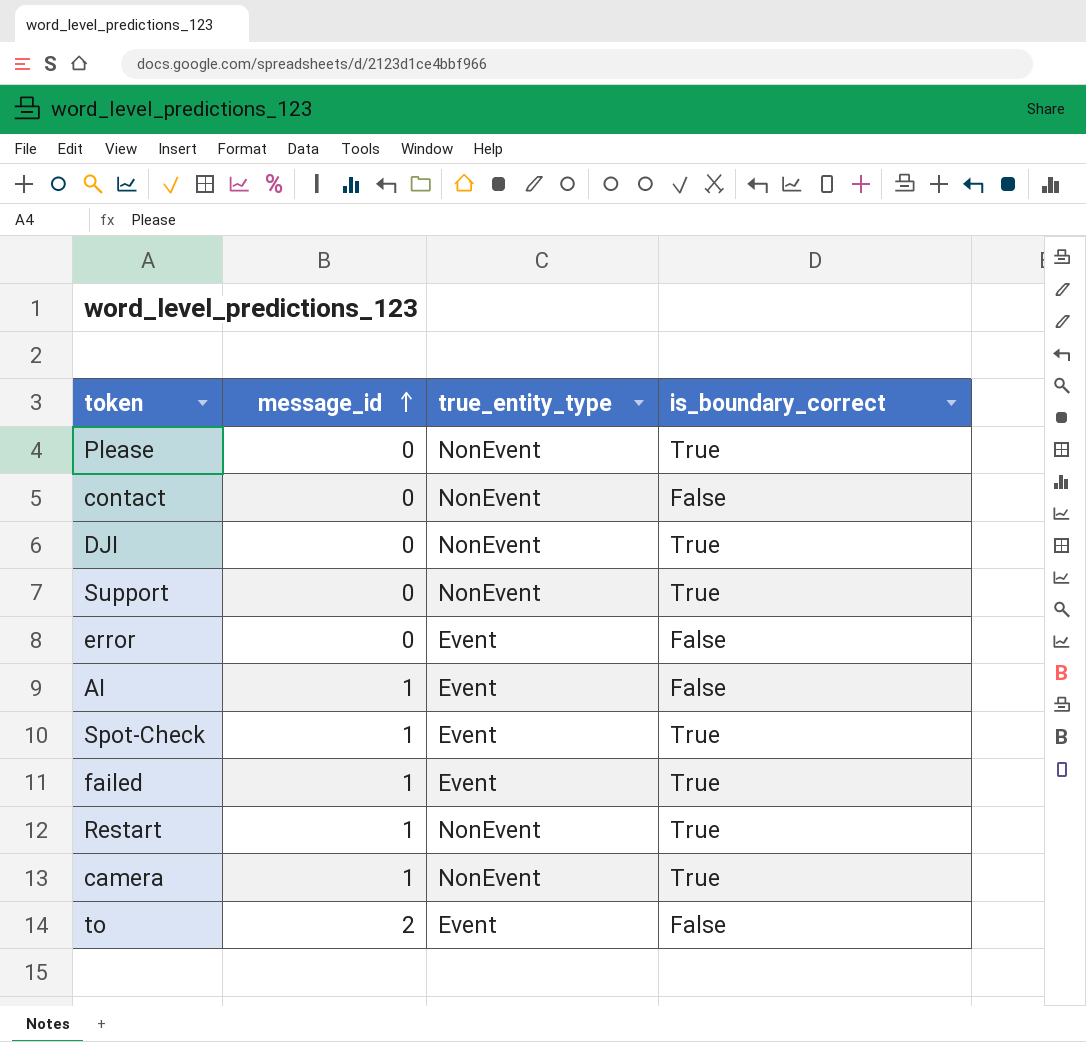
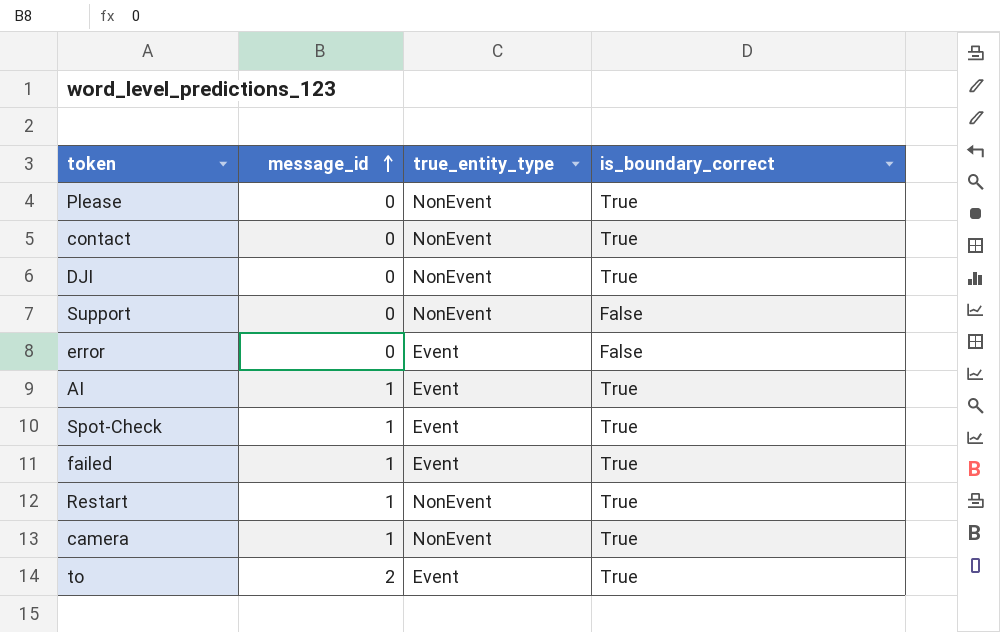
contact | is_boundary_correct: False -> True
Support | is_boundary_correct: True -> False
AI | is_boundary_correct: False -> True
to | is_boundary_correct: False -> True

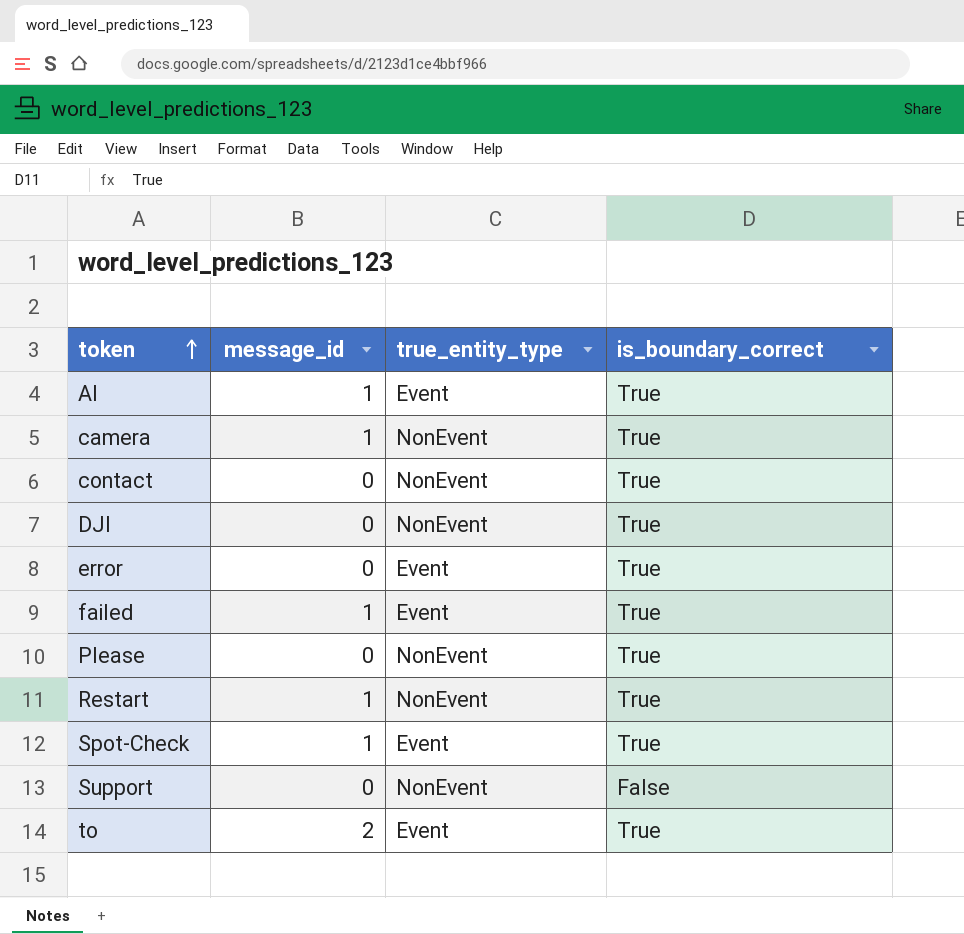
row order: message_id ascending -> token ascending
error | is_boundary_correct: False -> True

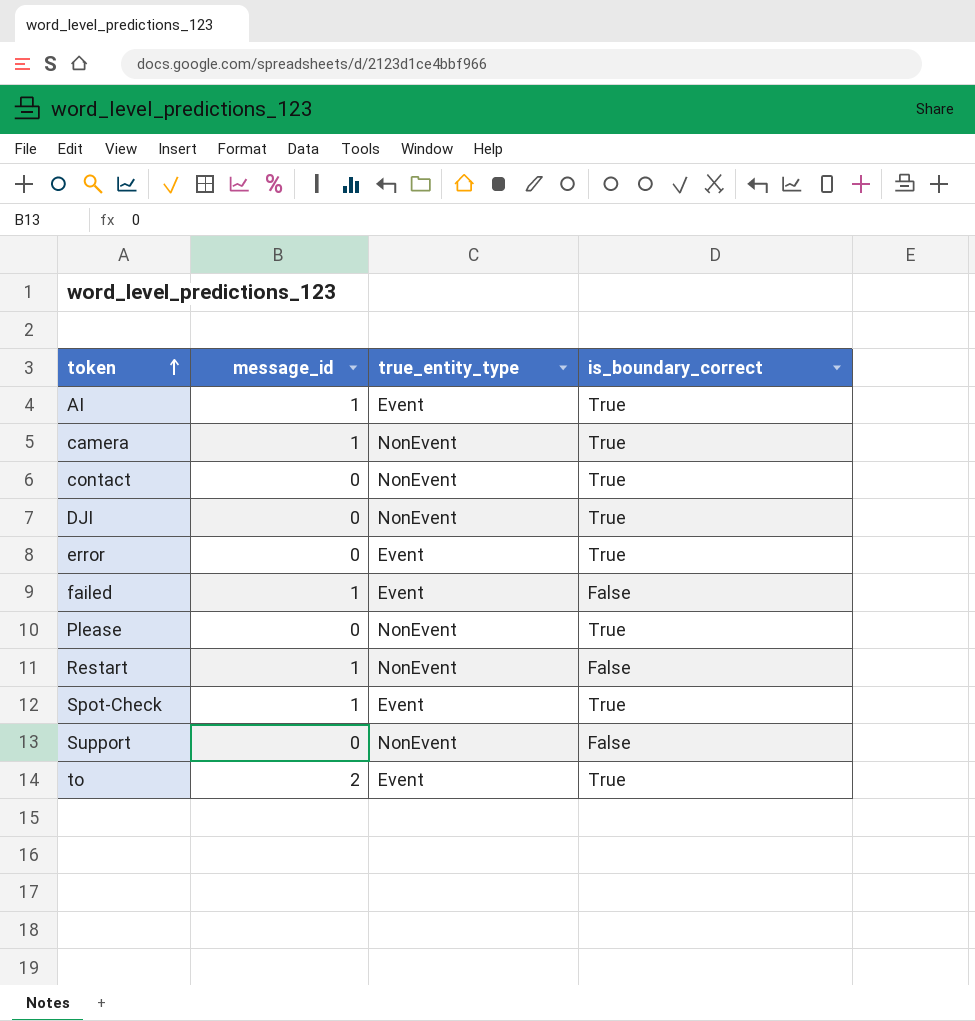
failed | is_boundary_correct: True -> False
Restart | is_boundary_correct: True -> False

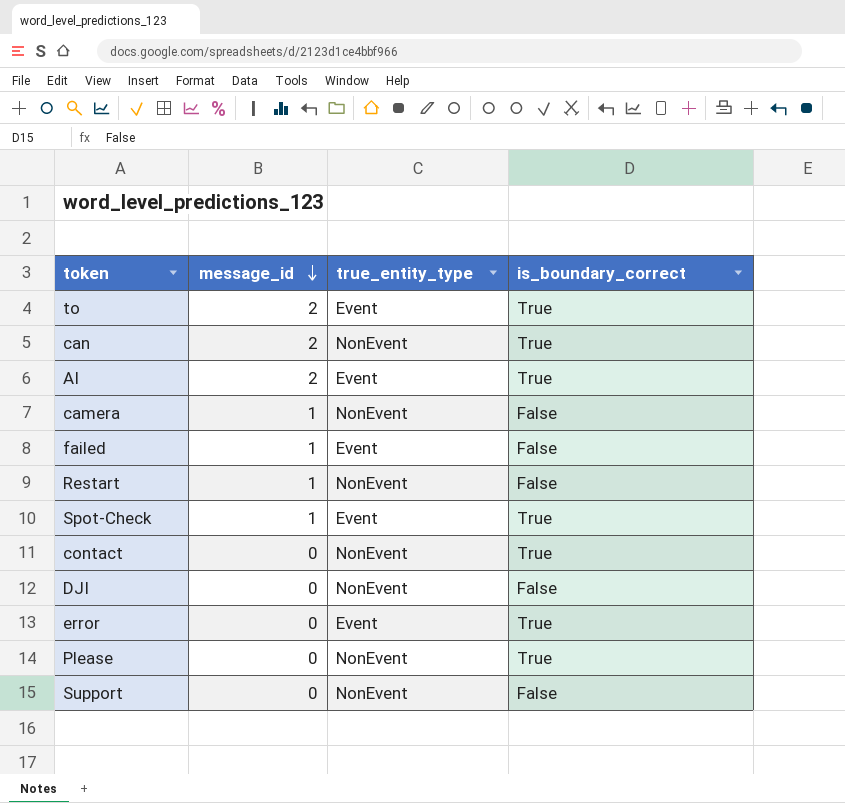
row order: token ascending -> message_id descending
row can: none -> 2 | NonEvent | True
AI | message_id: 1 -> 2
camera | is_boundary_correct: True -> False
DJI | is_boundary_correct: True -> False

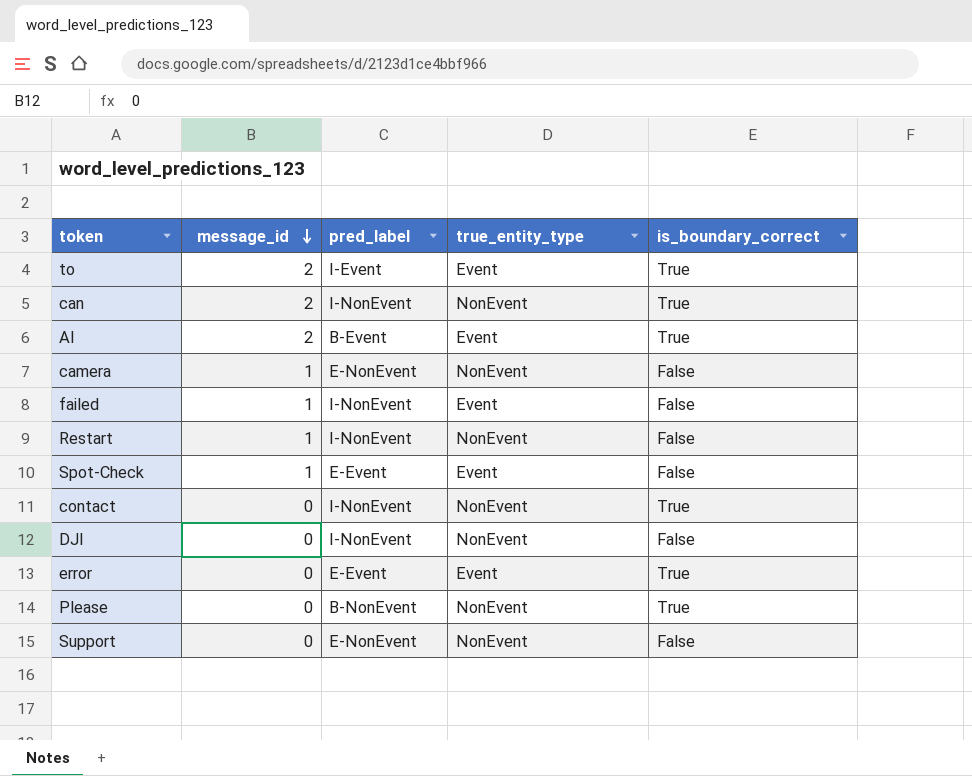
column pred_label | position: none -> 3
Spot-Check | is_boundary_correct: True -> False

